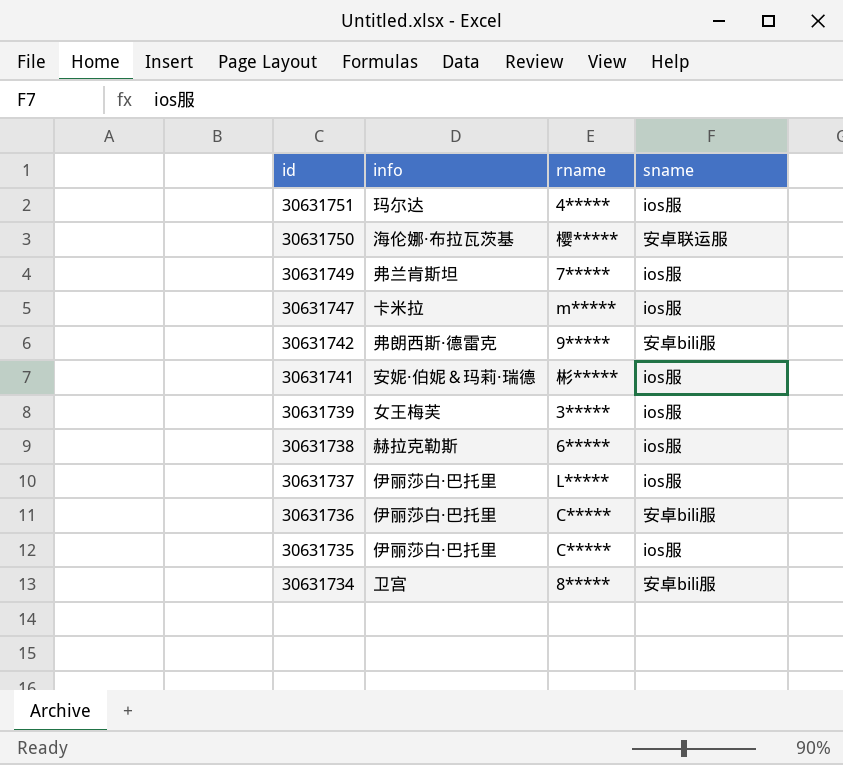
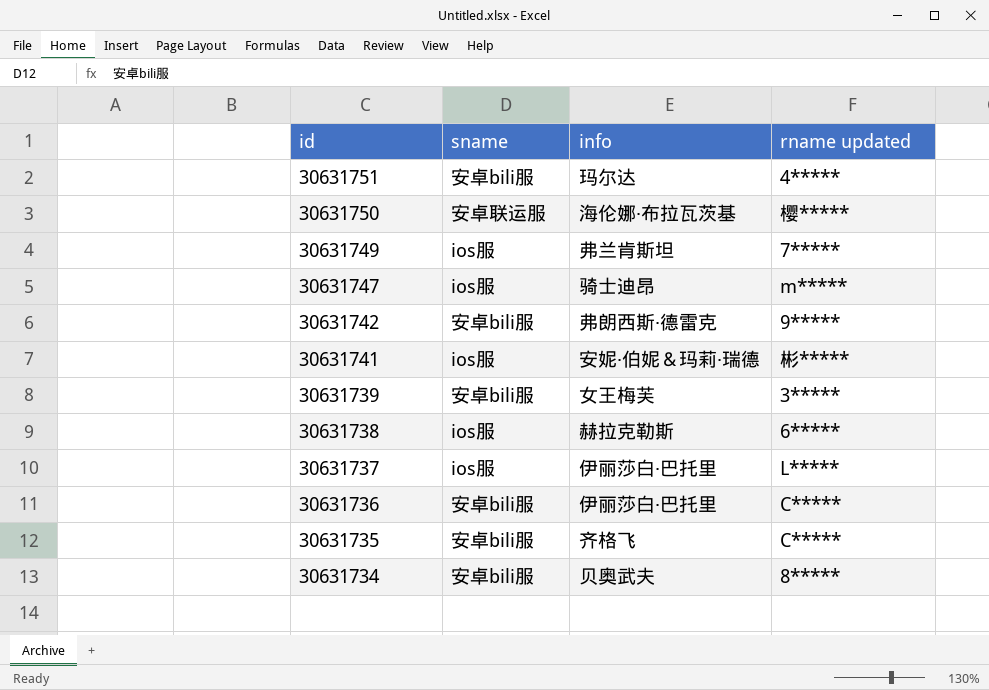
column sname | position: 4 -> 2
column name: rname -> rname updated
30631751 | sname: ios服 -> 安卓bili服
30631747 | info: 卡米拉 -> 骑士迪昂
30631739 | sname: ios服 -> 安卓bili服
30631735 | sname: ios服 -> 安卓bili服
30631735 | info: 伊丽莎白·巴托里 -> 齐格飞
30631734 | info: 卫宫 -> 贝奥武夫

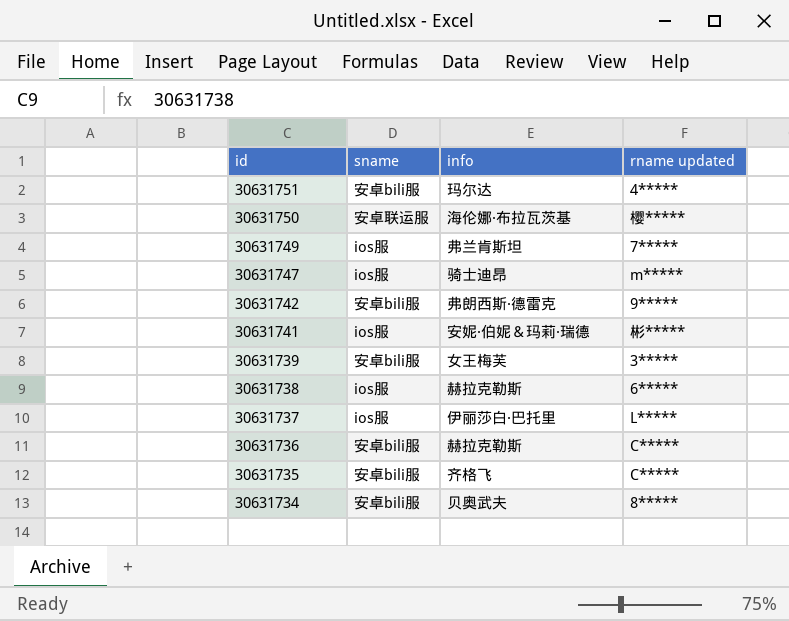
30631736 | info: 伊丽莎白·巴托里 -> 赫拉克勒斯

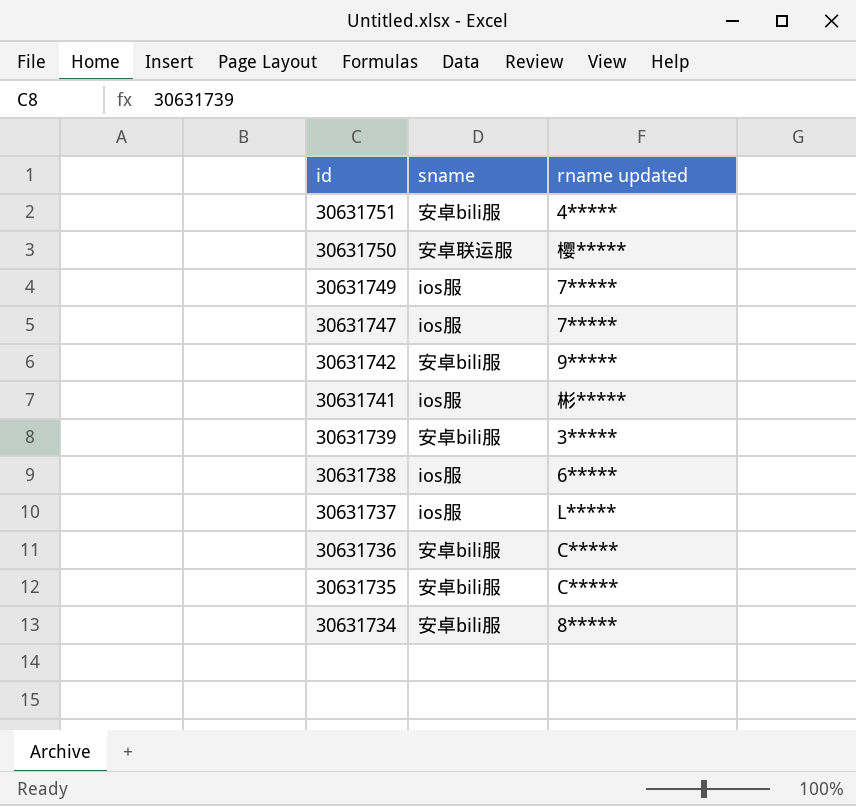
column info | position: 3 -> none
30631747 | rname updated: m***** -> 7*****

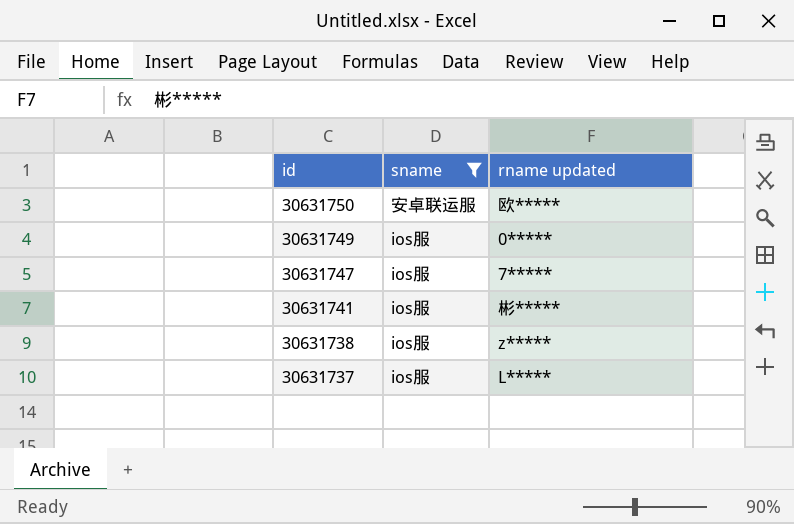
filter: none -> sname != 安卓bili服
30631750 | rname updated: 樱***** -> 欧*****
30631749 | rname updated: 7***** -> 0*****
30631738 | rname updated: 6***** -> z*****

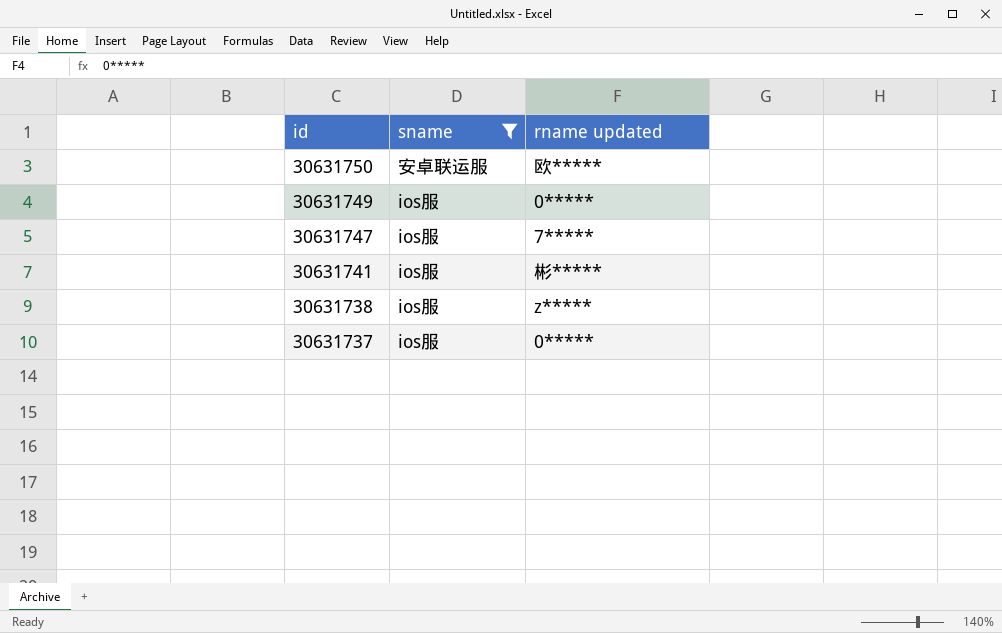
30631737 | rname updated: L***** -> 0*****

